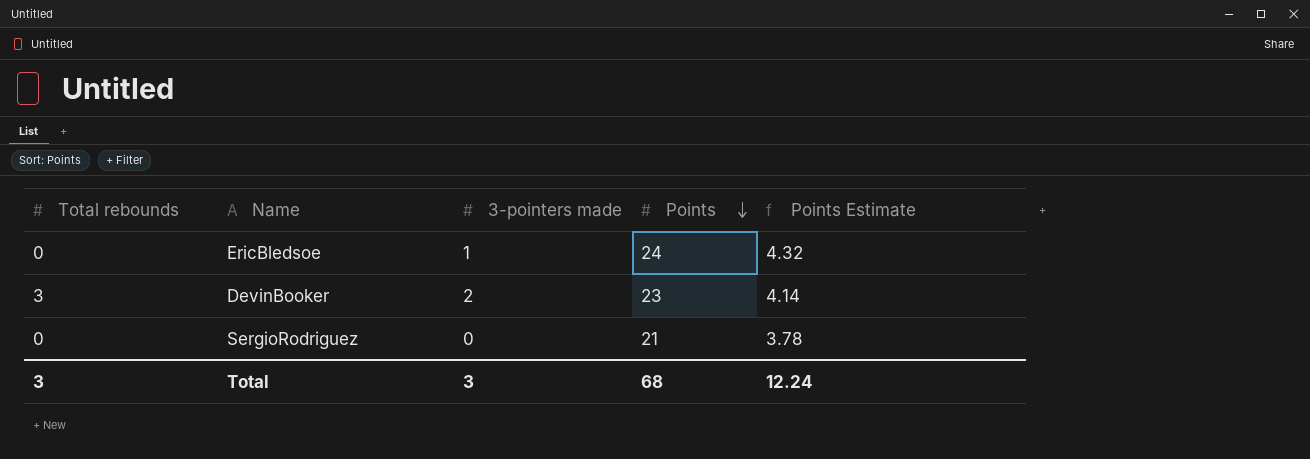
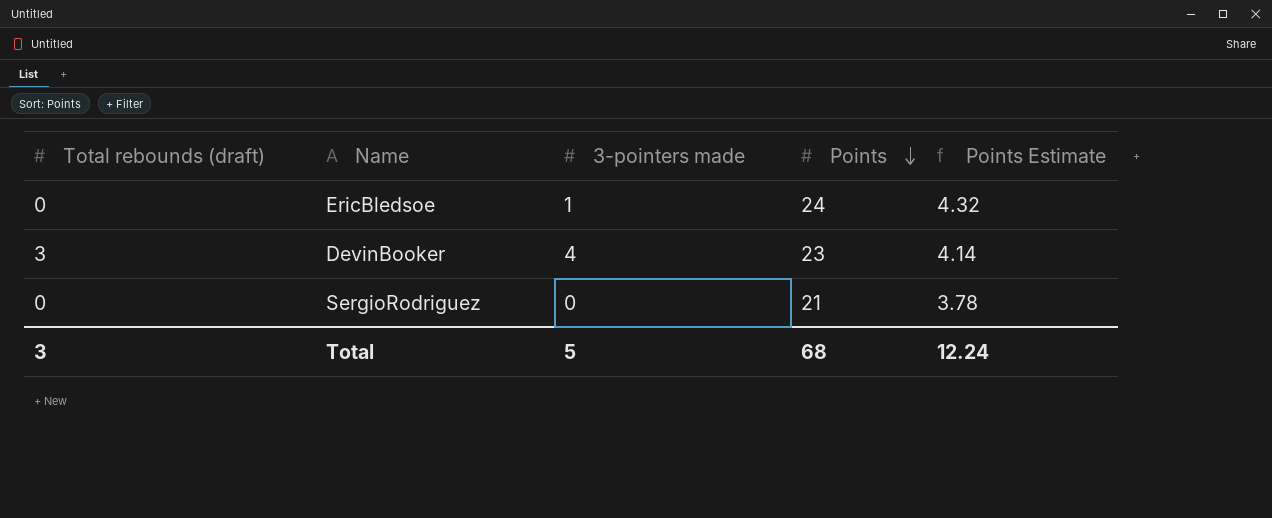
column name: Total rebounds -> Total rebounds (draft)
DevinBooker | 3-pointers made: 2 -> 4
Total | 3-pointers made: 3 -> 5

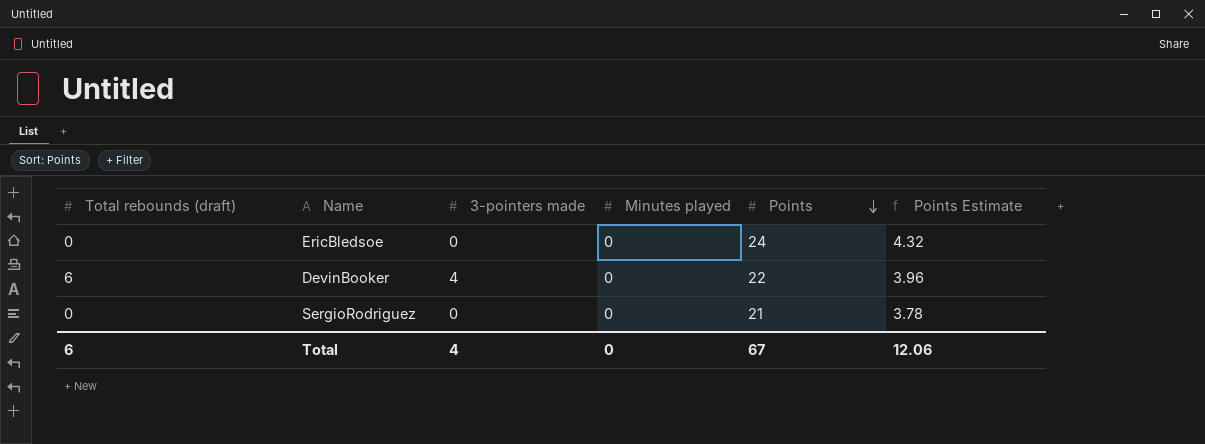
column Minutes played | position: none -> 4
EricBledsoe | 3-pointers made: 1 -> 0
DevinBooker | Total rebounds (draft): 3 -> 6
DevinBooker | Points: 23 -> 22
DevinBooker | Points Estimate: 4.14 -> 3.96
Total | Total rebounds (draft): 3 -> 6
Total | 3-pointers made: 5 -> 4
Total | Points: 68 -> 67
Total | Points Estimate: 12.24 -> 12.06

